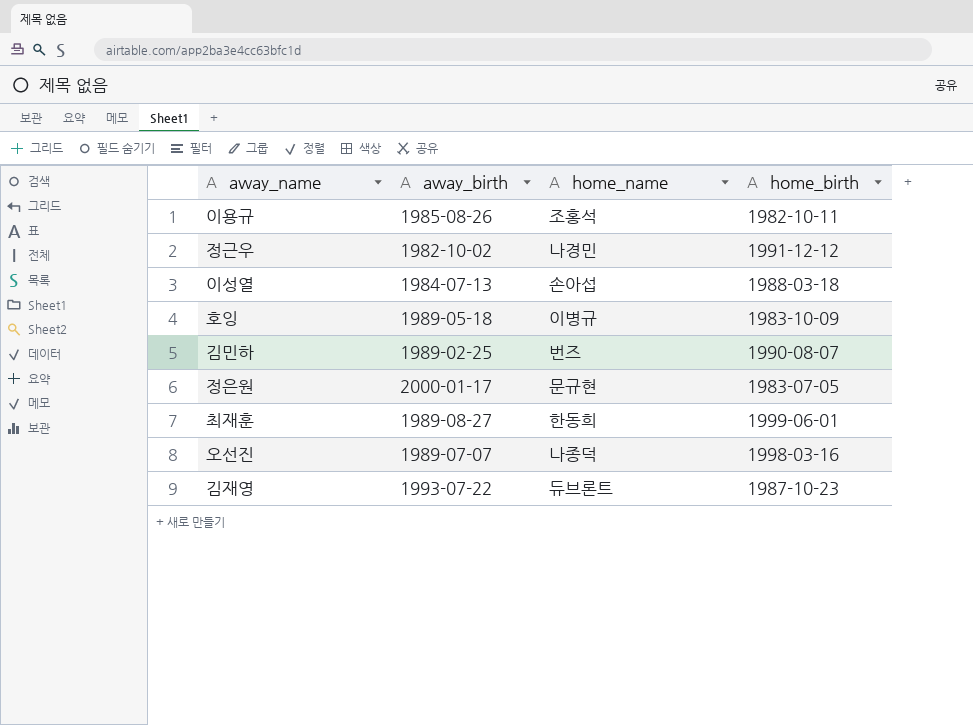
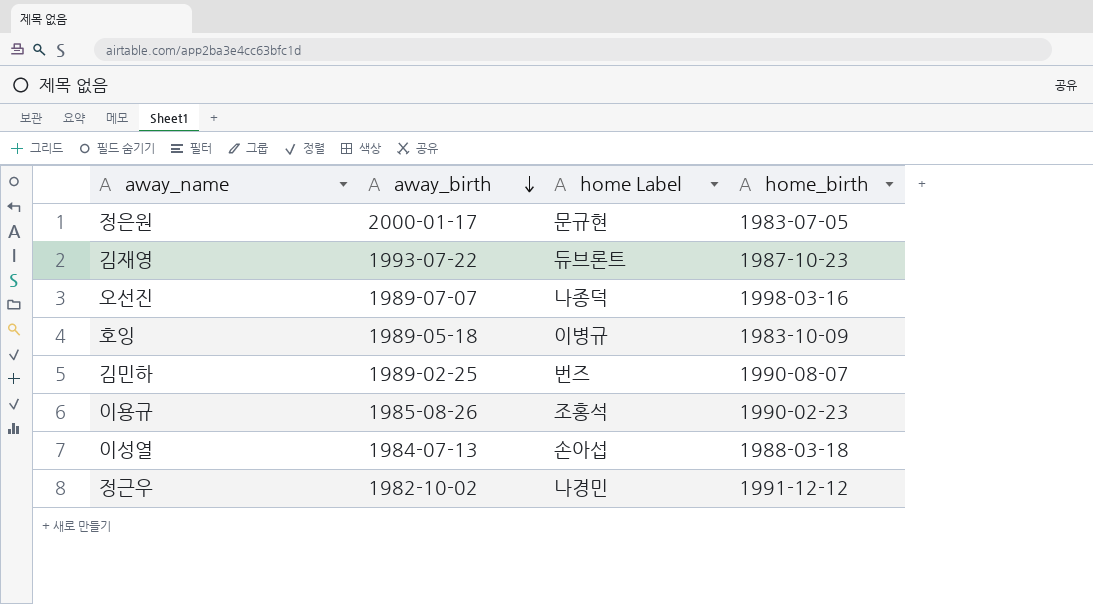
row order: none -> away_birth descending
column name: home_name -> home Label
row 최재훈: 1989-08-27 | 한동희 | 1999-06-01 -> none
이용규 | home_birth: 1982-10-11 -> 1990-02-23

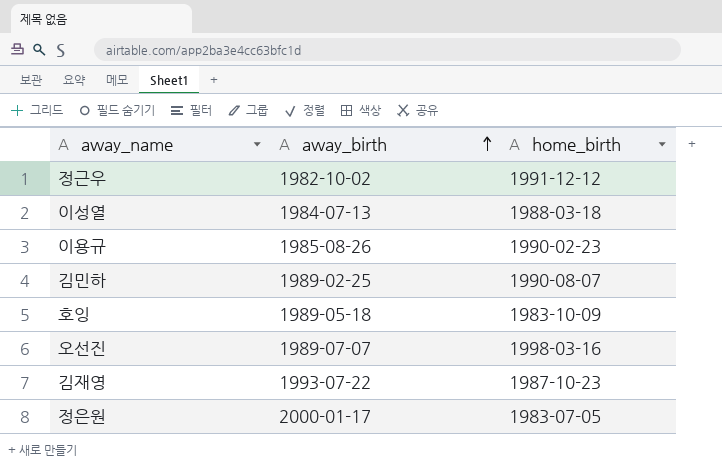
row order: away_birth descending -> away_birth ascending
column home Label | position: 3 -> none

